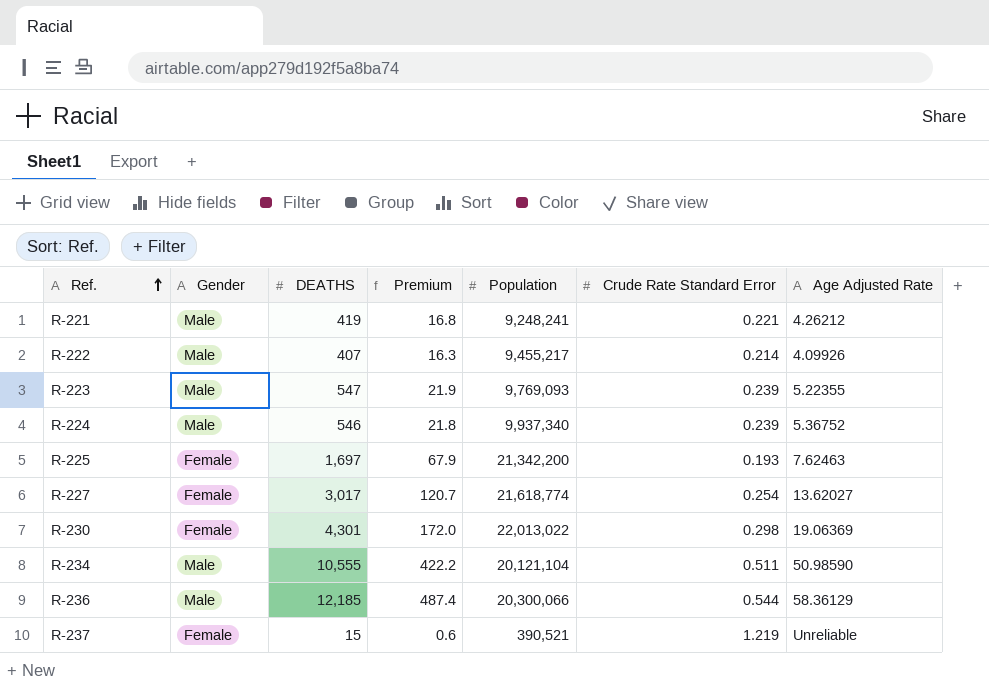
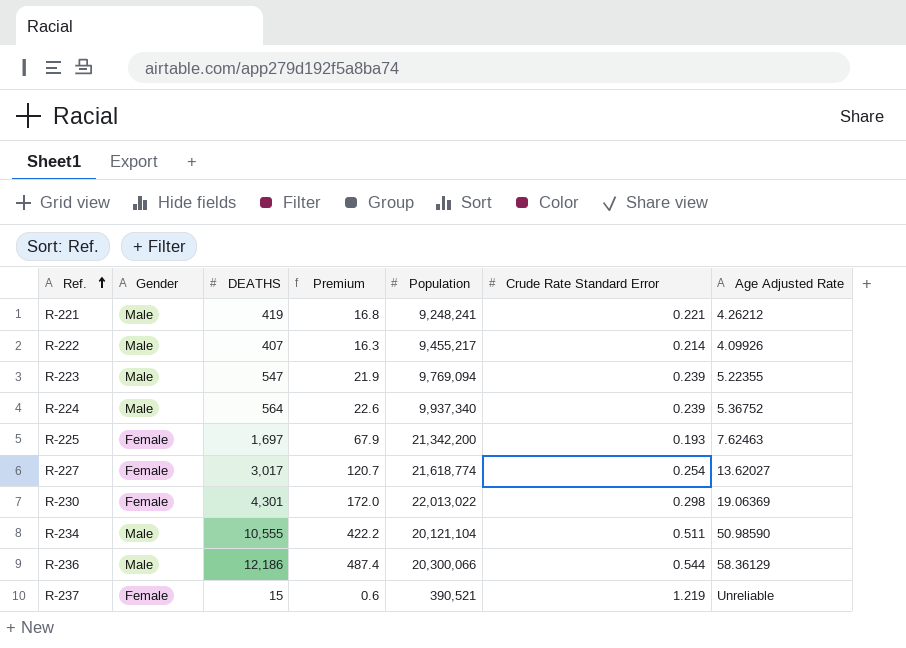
R-223 | Population: 9,769,093 -> 9,769,094
R-224 | DEATHS: 546 -> 564
R-224 | Premium: 21.8 -> 22.6
R-236 | DEATHS: 12,185 -> 12,186

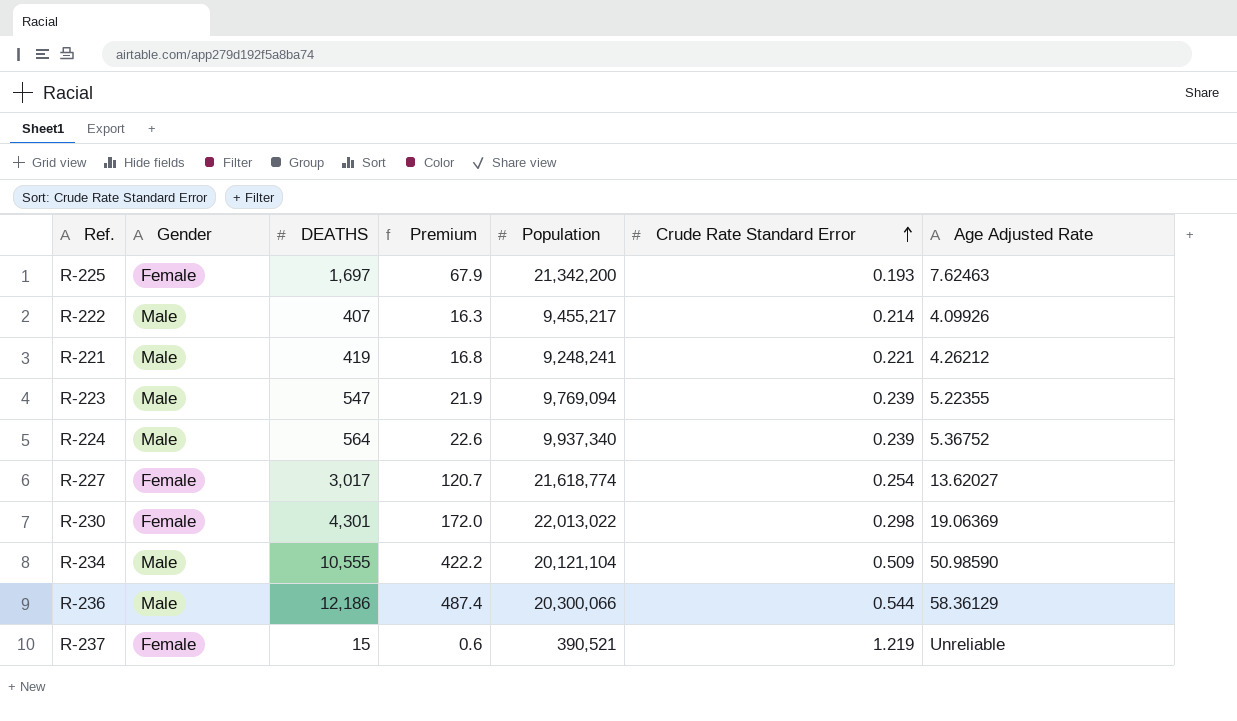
row order: Ref. ascending -> Crude Rate Standard Error ascending
R-234 | Crude Rate Standard Error: 0.511 -> 0.509

